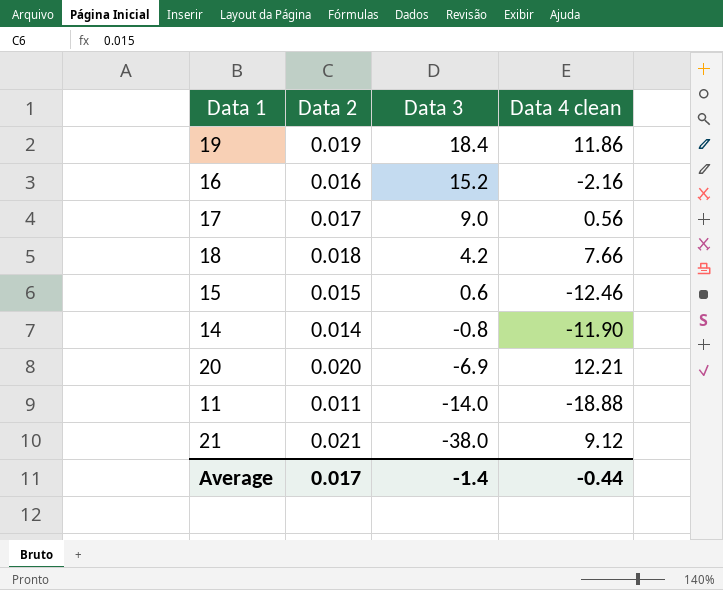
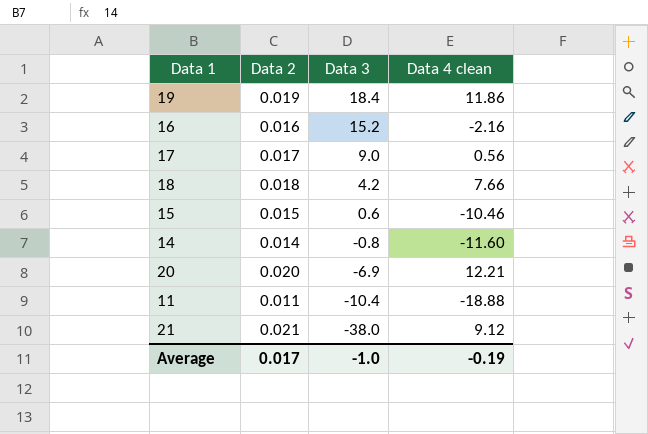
15 | Data 4 clean: -12.46 -> -10.46
14 | Data 4 clean: -11.90 -> -11.60
11 | Data 3: -14.0 -> -10.4
Average | Data 3: -1.4 -> -1.0
Average | Data 4 clean: -0.44 -> -0.19

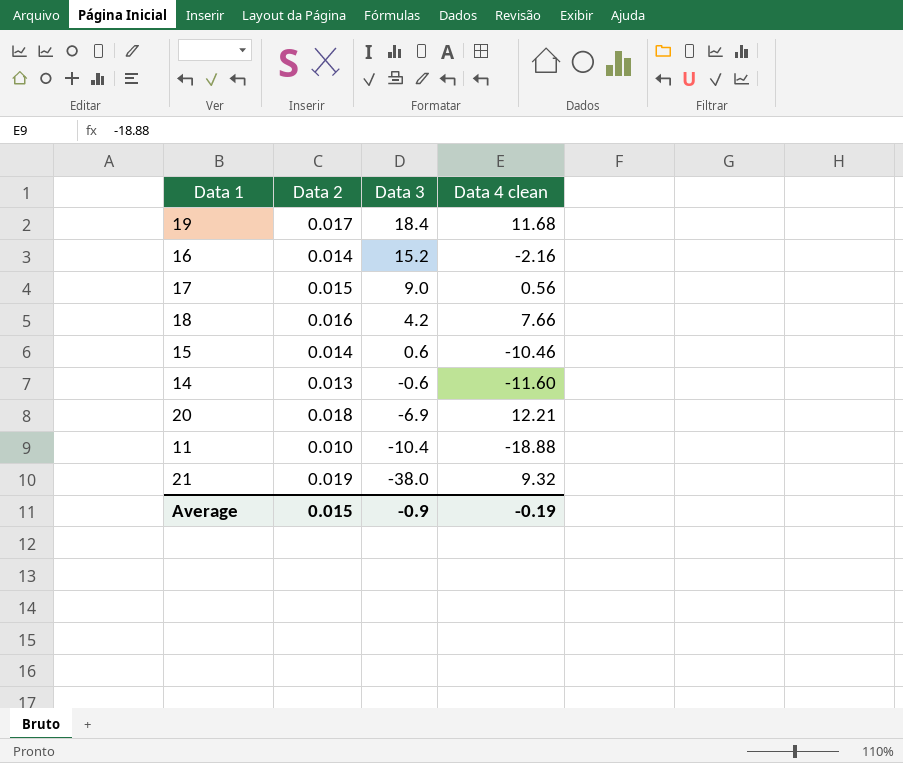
19 | Data 2: 0.019 -> 0.017
19 | Data 4 clean: 11.86 -> 11.68
16 | Data 2: 0.016 -> 0.014
17 | Data 2: 0.017 -> 0.015
18 | Data 2: 0.018 -> 0.016
15 | Data 2: 0.015 -> 0.014
14 | Data 2: 0.014 -> 0.013
14 | Data 3: -0.8 -> -0.6
20 | Data 2: 0.020 -> 0.018
11 | Data 2: 0.011 -> 0.010
21 | Data 2: 0.021 -> 0.019
21 | Data 4 clean: 9.12 -> 9.32
Average | Data 2: 0.017 -> 0.015
Average | Data 3: -1.0 -> -0.9

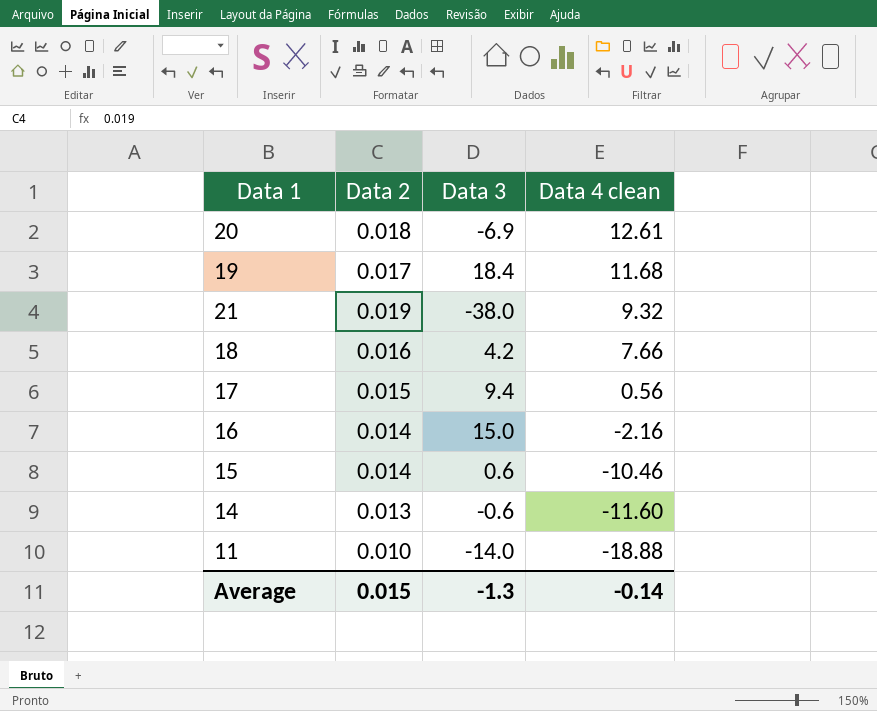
row order: Data 3 descending -> Data 4 clean descending
20 | Data 4 clean: 12.21 -> 12.61
17 | Data 3: 9.0 -> 9.4
16 | Data 3: 15.2 -> 15.0
11 | Data 3: -10.4 -> -14.0
Average | Data 3: -0.9 -> -1.3
Average | Data 4 clean: -0.19 -> -0.14

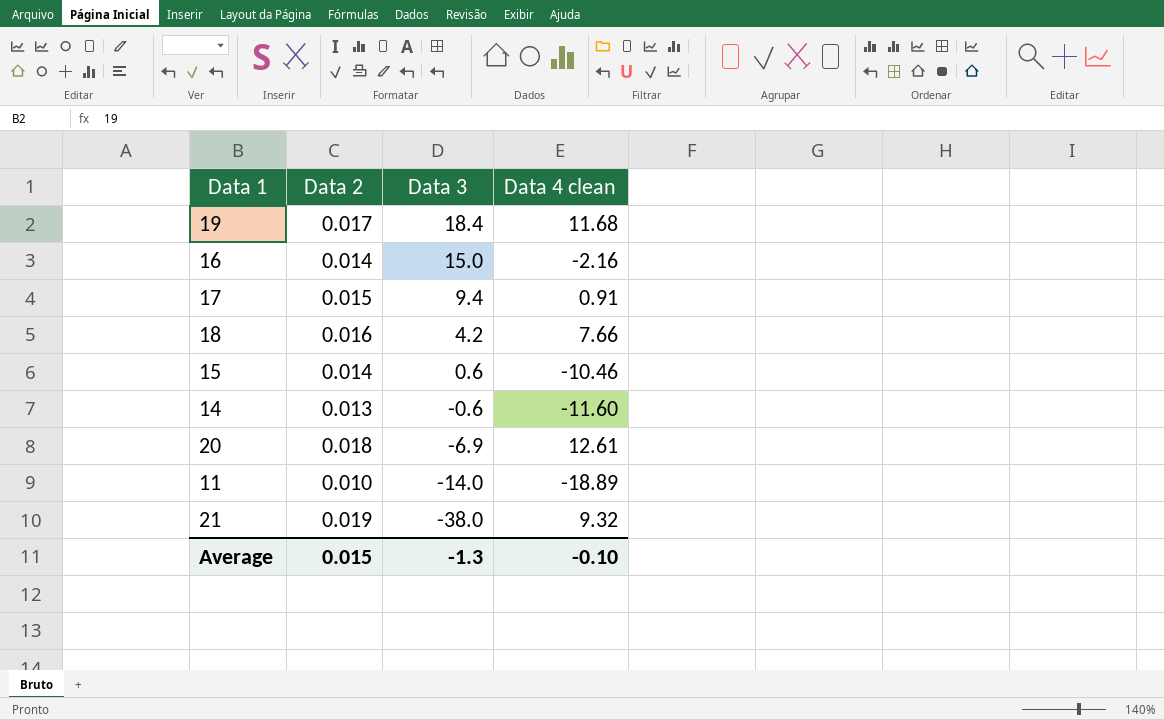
row order: Data 4 clean descending -> Data 3 descending
17 | Data 4 clean: 0.56 -> 0.91
11 | Data 4 clean: -18.88 -> -18.89
Average | Data 4 clean: -0.14 -> -0.10

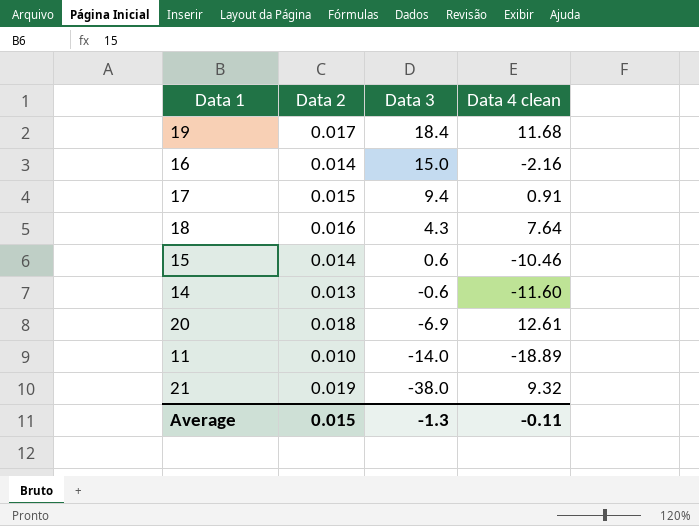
18 | Data 3: 4.2 -> 4.3
18 | Data 4 clean: 7.66 -> 7.64
Average | Data 4 clean: -0.10 -> -0.11

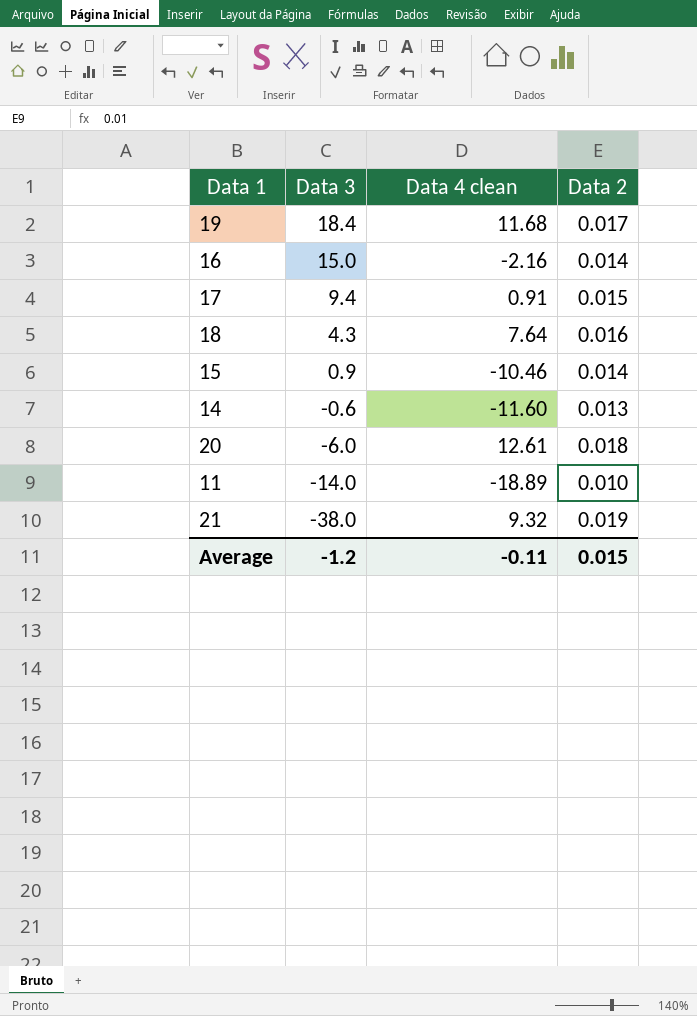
column Data 2 | position: 2 -> 4
15 | Data 3: 0.6 -> 0.9
20 | Data 3: -6.9 -> -6.0
Average | Data 3: -1.3 -> -1.2

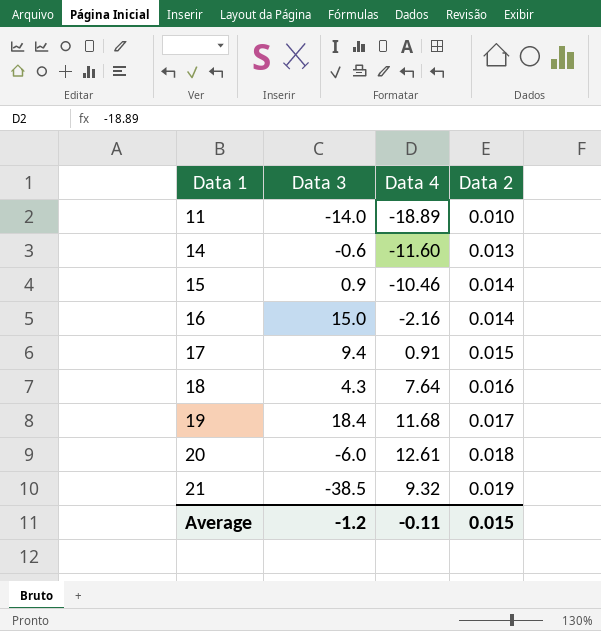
row order: Data 3 descending -> Data 1 ascending
column name: Data 4 clean -> Data 4
21 | Data 3: -38.0 -> -38.5

